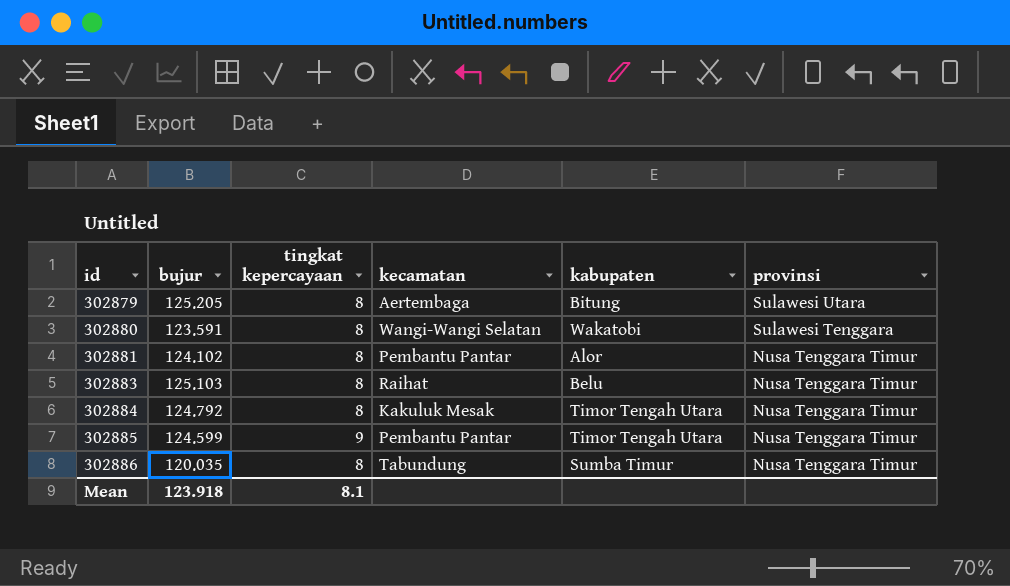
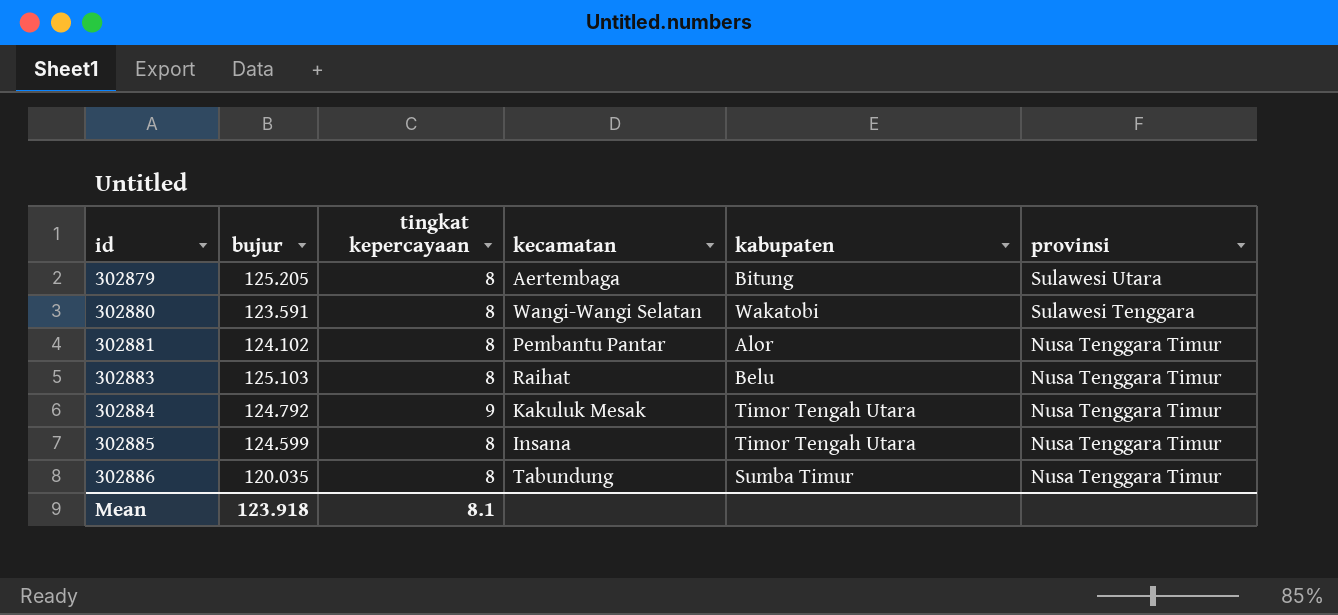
302884 | tingkat kepercayaan: 8 -> 9
302885 | tingkat kepercayaan: 9 -> 8
302885 | kecamatan: Pembantu Pantar -> Insana

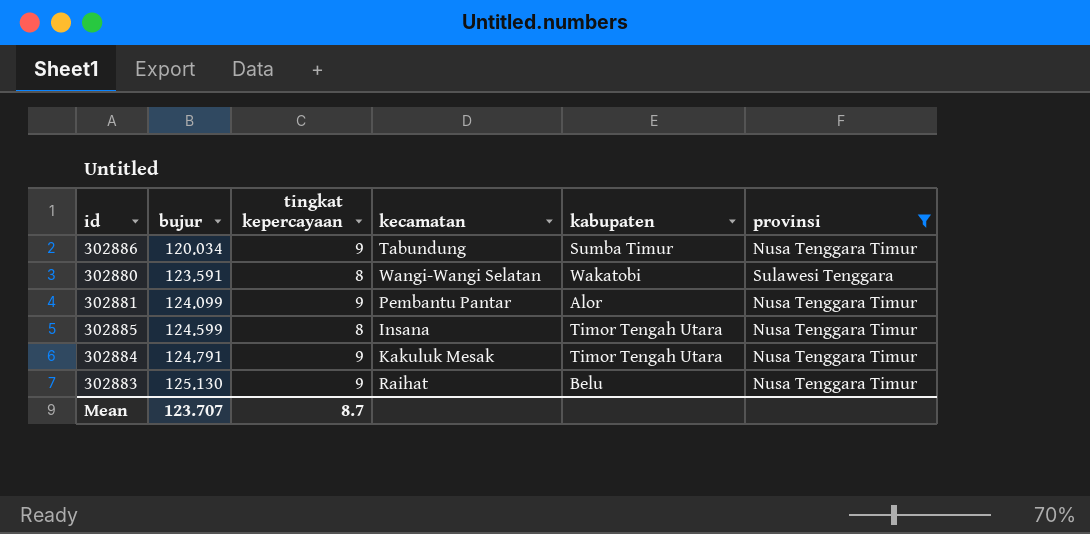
filter: none -> provinsi != Sulawesi Utara
row order: id ascending -> bujur ascending
302886 | bujur: 120.035 -> 120.034
302886 | tingkat kepercayaan: 8 -> 9
302881 | bujur: 124.102 -> 124.099
302881 | tingkat kepercayaan: 8 -> 9
302884 | bujur: 124.792 -> 124.791
302883 | bujur: 125.103 -> 125.130
302883 | tingkat kepercayaan: 8 -> 9
Mean | bujur: 123.918 -> 123.707
Mean | tingkat kepercayaan: 8.1 -> 8.7

